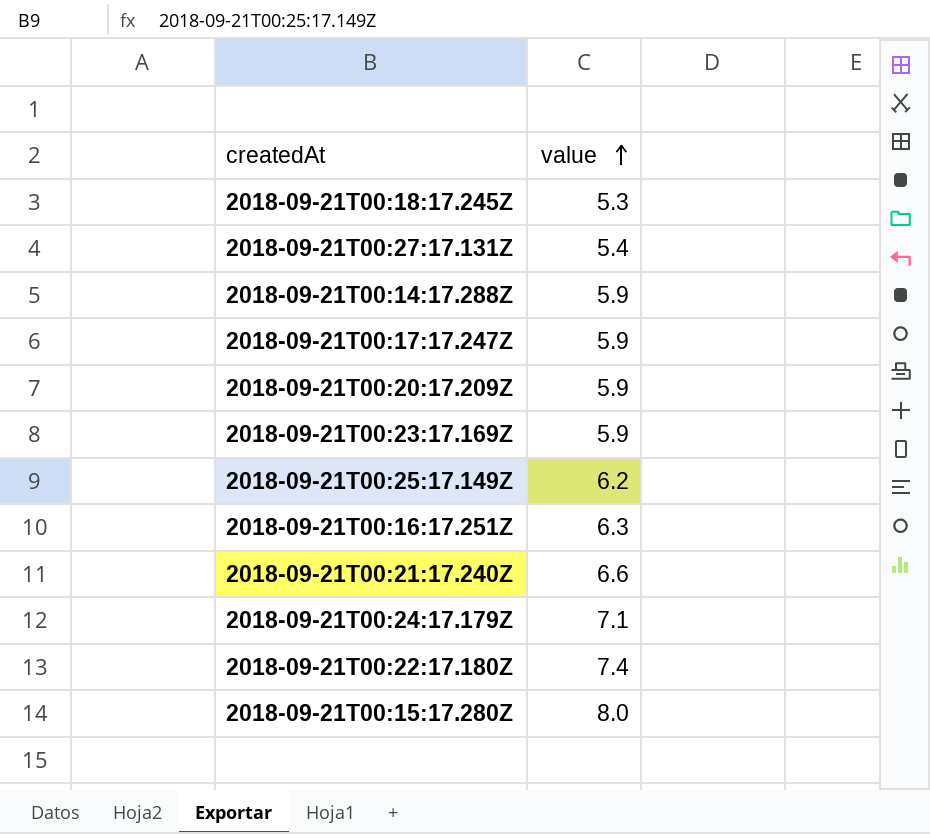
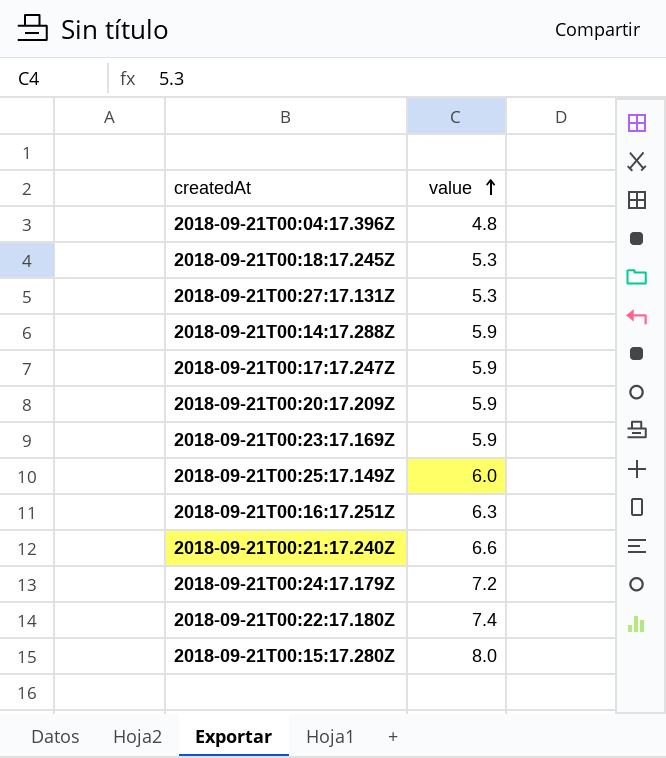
row 2018-09-21T00:04:17.396Z: none -> 4.8
2018-09-21T00:27:17.131Z | value: 5.4 -> 5.3
2018-09-21T00:25:17.149Z | value: 6.2 -> 6.0
2018-09-21T00:24:17.179Z | value: 7.1 -> 7.2

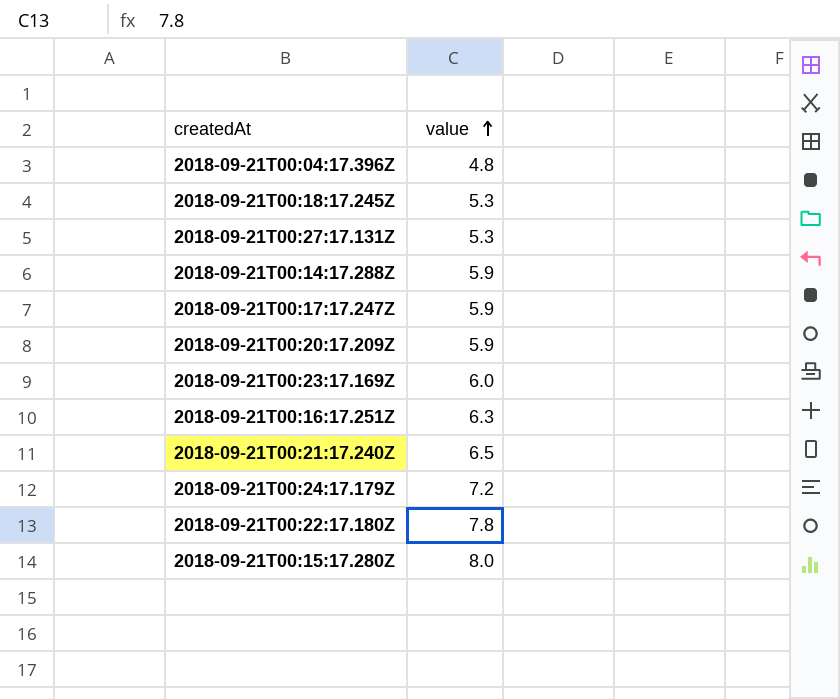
row 2018-09-21T00:25:17.149Z: 6.0 -> none
2018-09-21T00:23:17.169Z | value: 5.9 -> 6.0
2018-09-21T00:21:17.240Z | value: 6.6 -> 6.5
2018-09-21T00:22:17.180Z | value: 7.4 -> 7.8

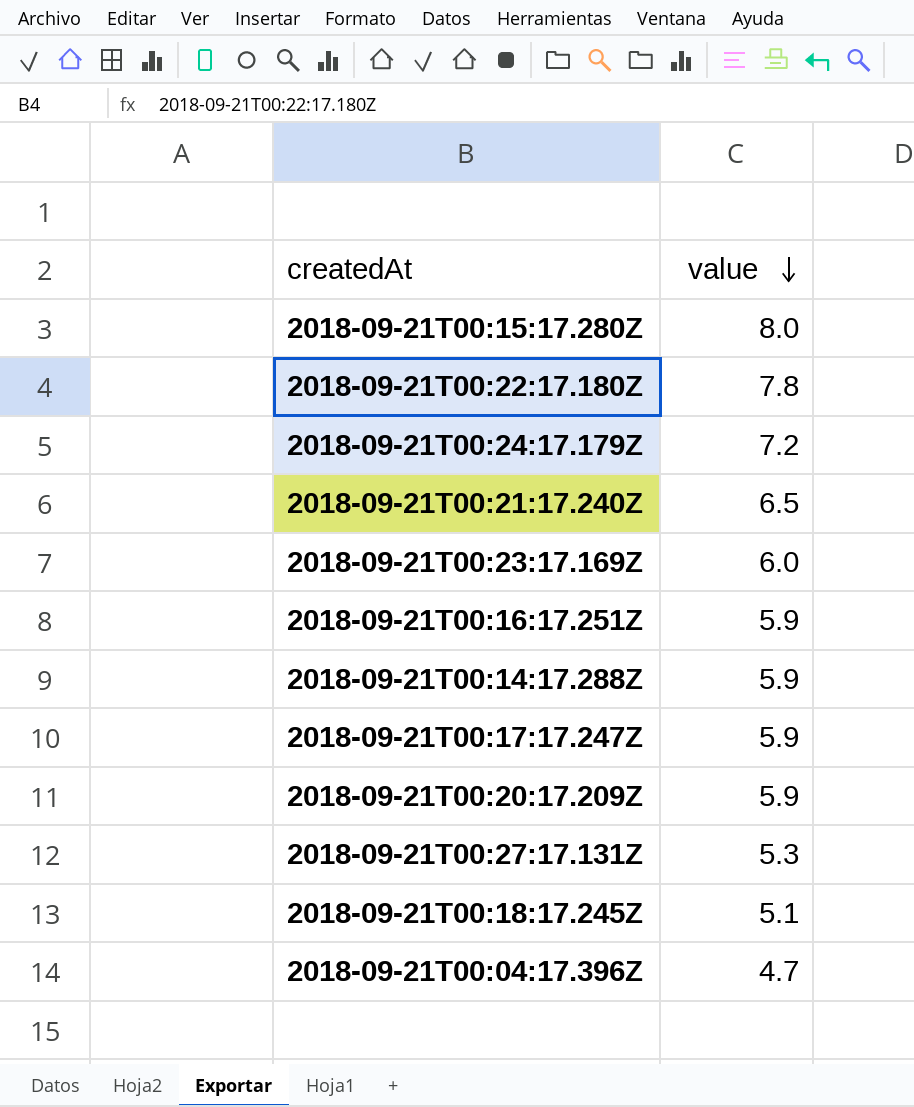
row order: value ascending -> value descending
2018-09-21T00:16:17.251Z | value: 6.3 -> 5.9
2018-09-21T00:18:17.245Z | value: 5.3 -> 5.1
2018-09-21T00:04:17.396Z | value: 4.8 -> 4.7

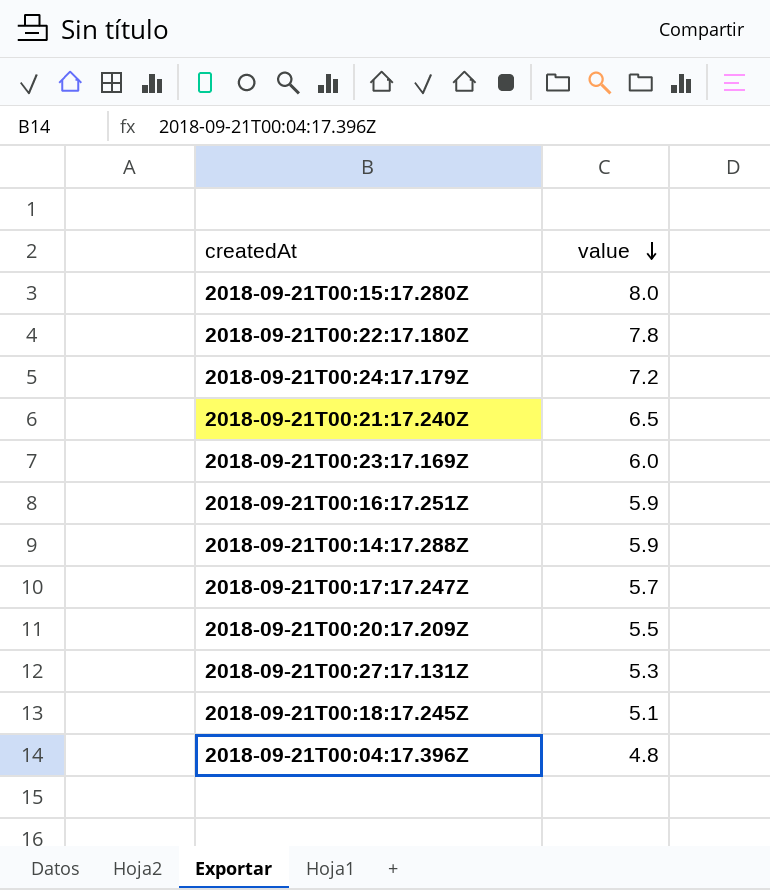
2018-09-21T00:17:17.247Z | value: 5.9 -> 5.7
2018-09-21T00:20:17.209Z | value: 5.9 -> 5.5
2018-09-21T00:04:17.396Z | value: 4.7 -> 4.8

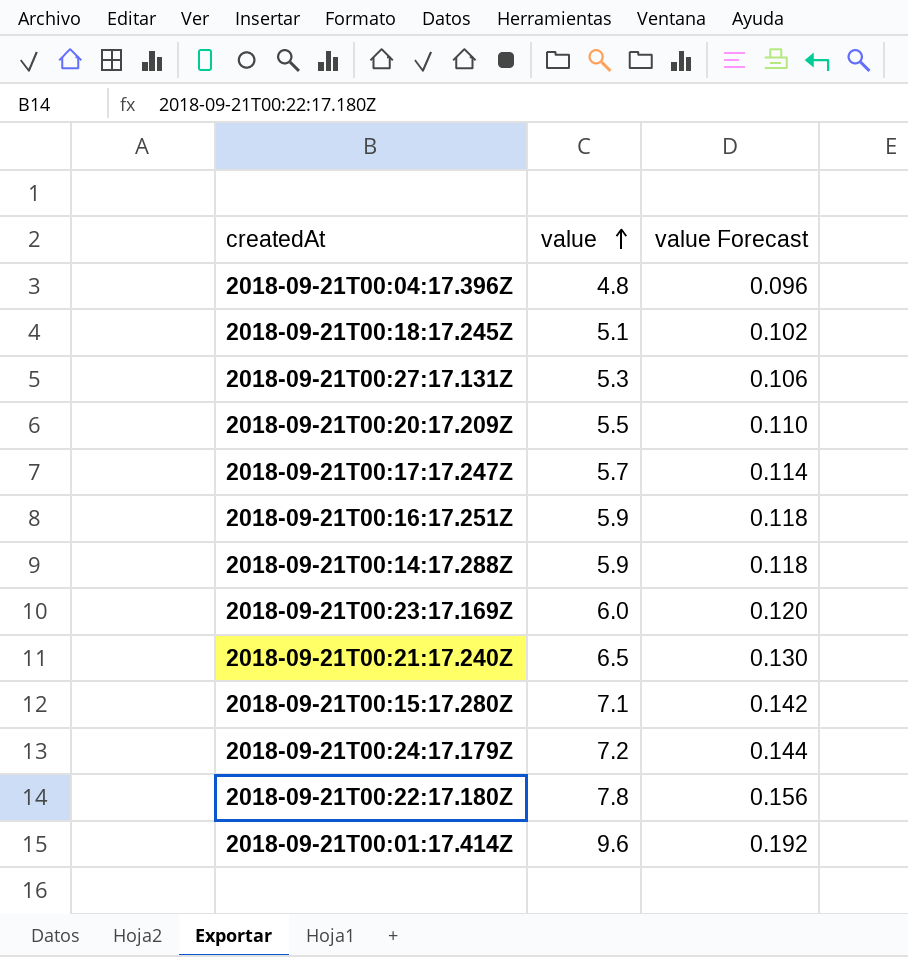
row order: value descending -> value ascending
column value Forecast | formula: none -> [value] * 0.02
2018-09-21T00:15:17.280Z | value: 8.0 -> 7.1
row 2018-09-21T00:01:17.414Z: none -> 9.6 | 0.192

